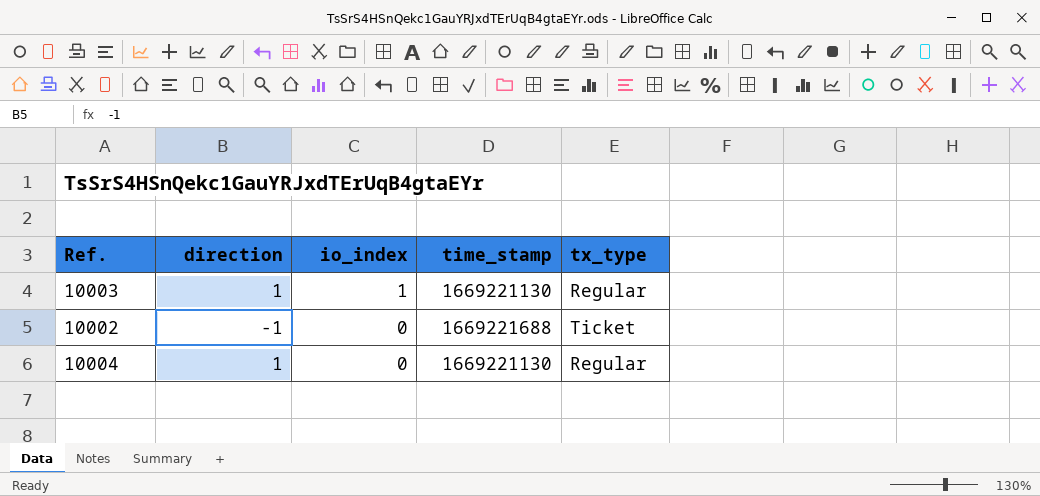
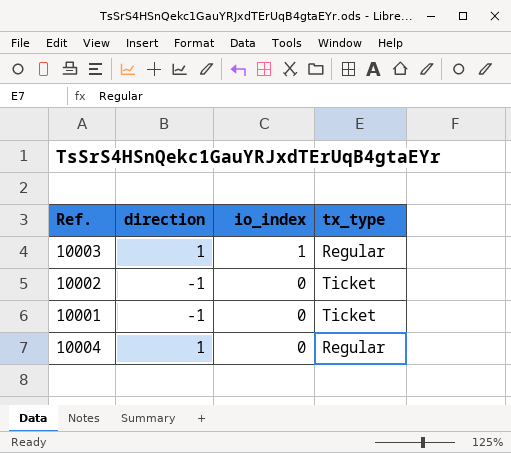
column time_stamp | position: 4 -> none
row 10001: none -> -1 | 0 | Ticket

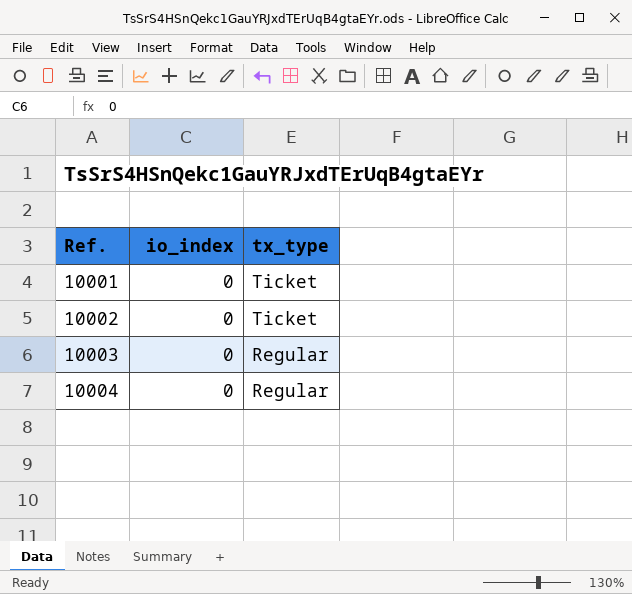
row order: io_index descending -> Ref. ascending
column direction | position: 2 -> none
10003 | io_index: 1 -> 0

